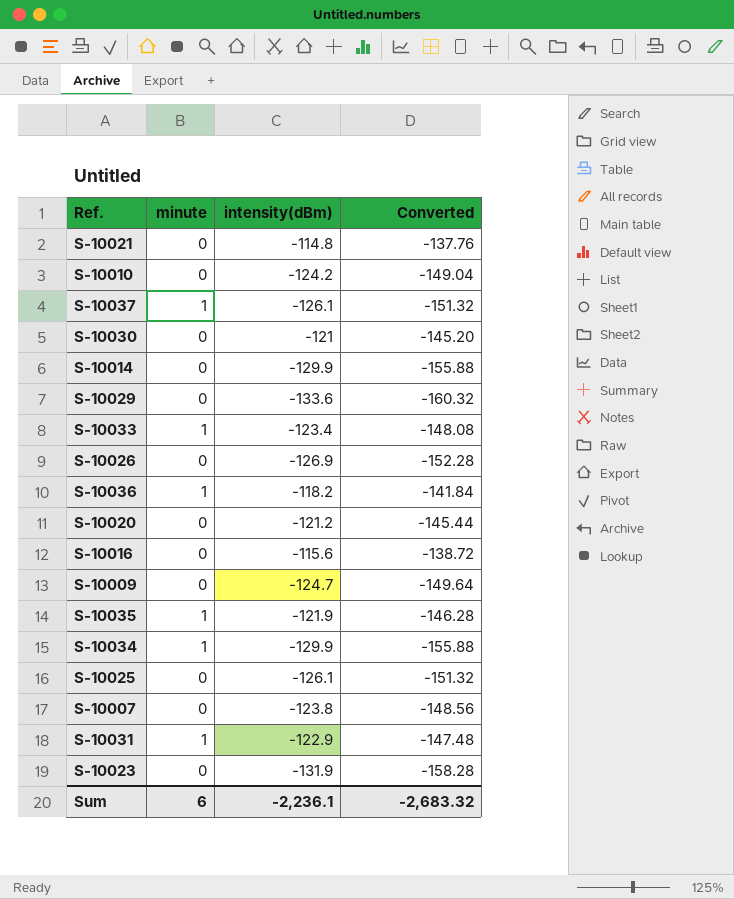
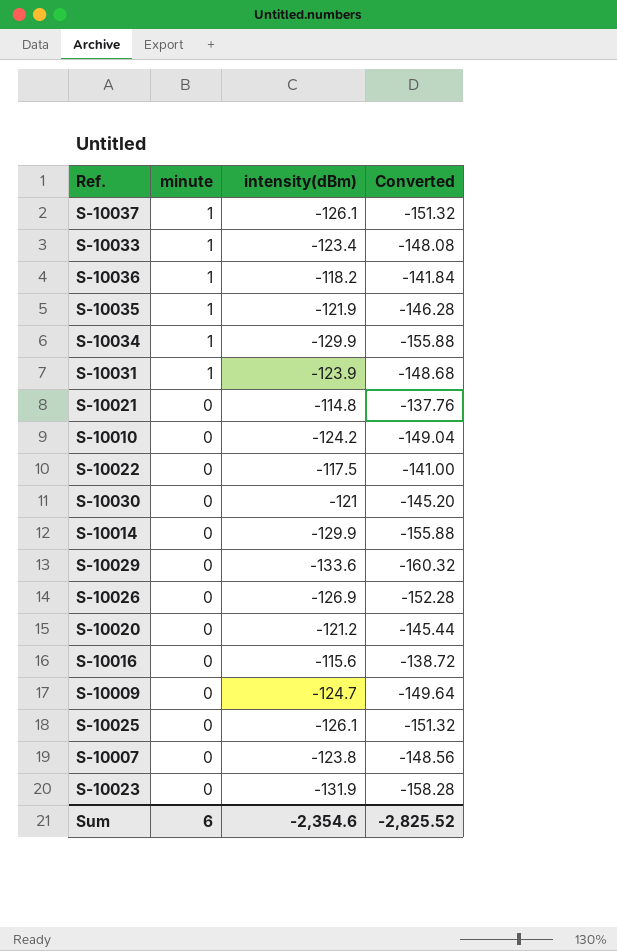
row order: none -> minute descending
S-10031 | intensity(dBm): -122.9 -> -123.9
S-10031 | Converted: -147.48 -> -148.68
row S-10022: none -> 0 | -117.5 | -141.00
Sum | intensity(dBm): -2,236.1 -> -2,354.6
Sum | Converted: -2,683.32 -> -2,825.52

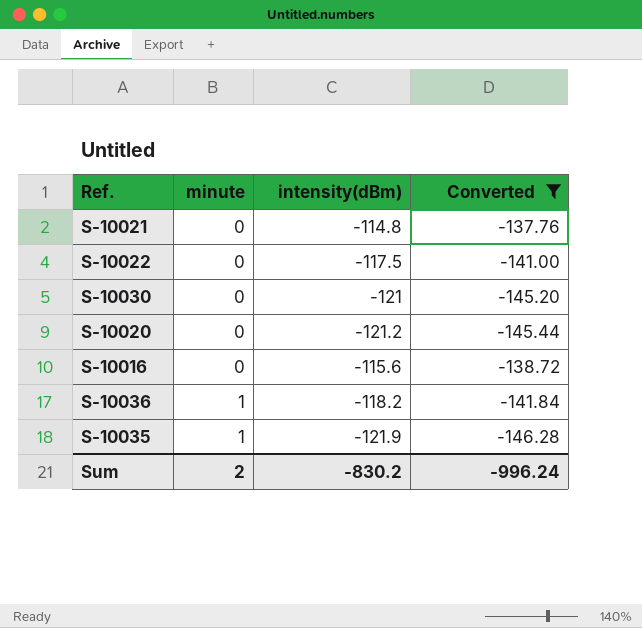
filter: none -> Converted >= -146.28
row order: minute descending -> minute ascending
Sum | minute: 6 -> 2
Sum | intensity(dBm): -2,354.6 -> -830.2
Sum | Converted: -2,825.52 -> -996.24

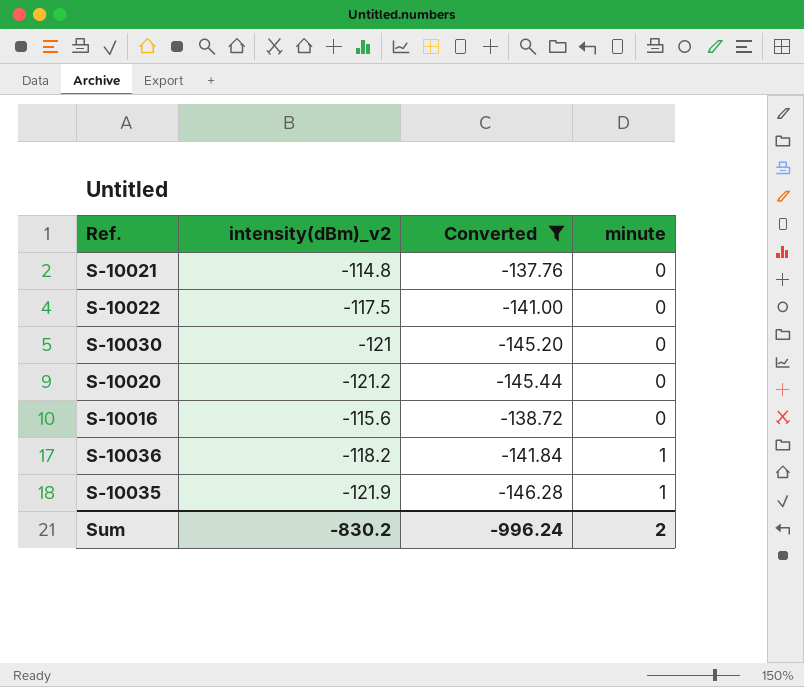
column name: intensity(dBm) -> intensity(dBm)_v2
column minute | position: 2 -> 4

